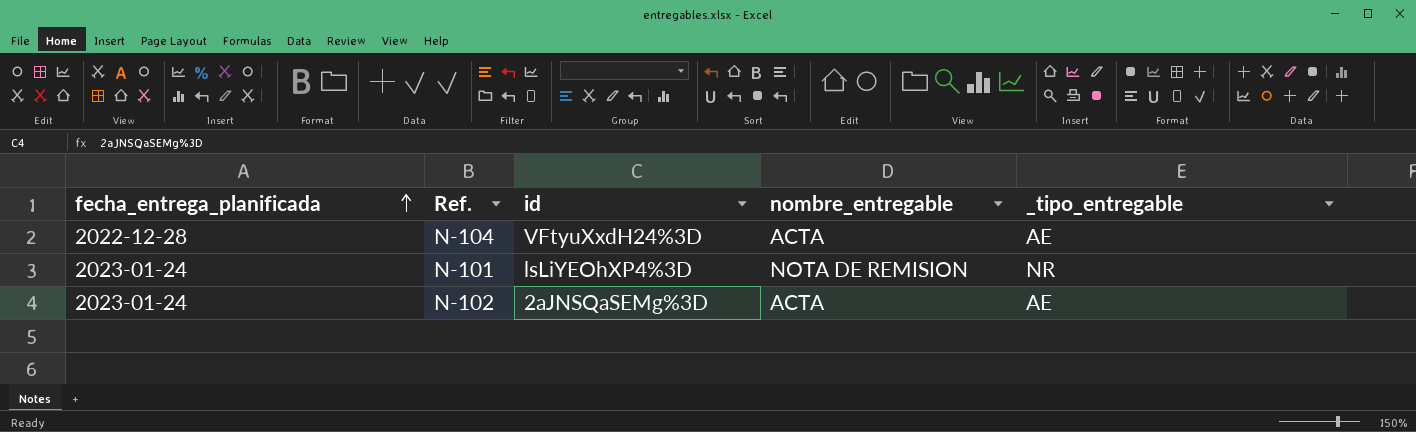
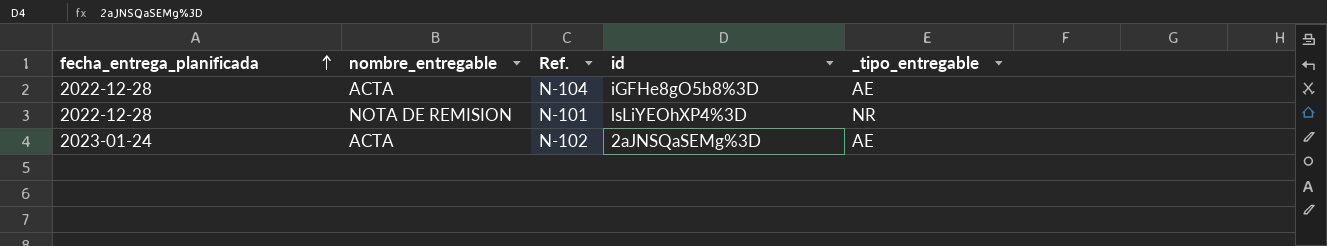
column nombre_entregable | position: 4 -> 2
N-104 | id: VFtyuXxdH24%3D -> iGFHe8gO5b8%3D
N-101 | fecha_entrega_planificada: 2023-01-24 -> 2022-12-28

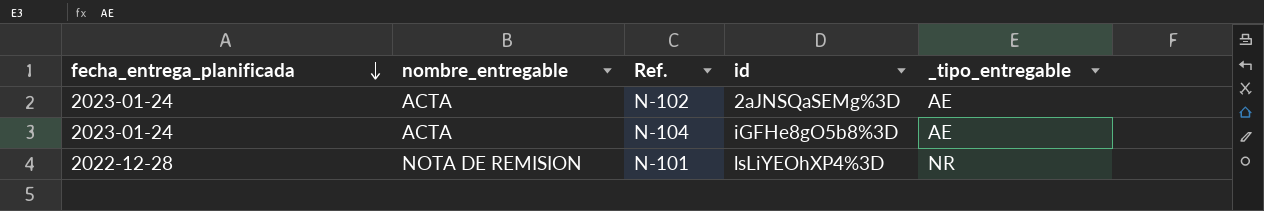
row order: fecha_entrega_planificada ascending -> fecha_entrega_planificada descending
N-104 | fecha_entrega_planificada: 2022-12-28 -> 2023-01-24

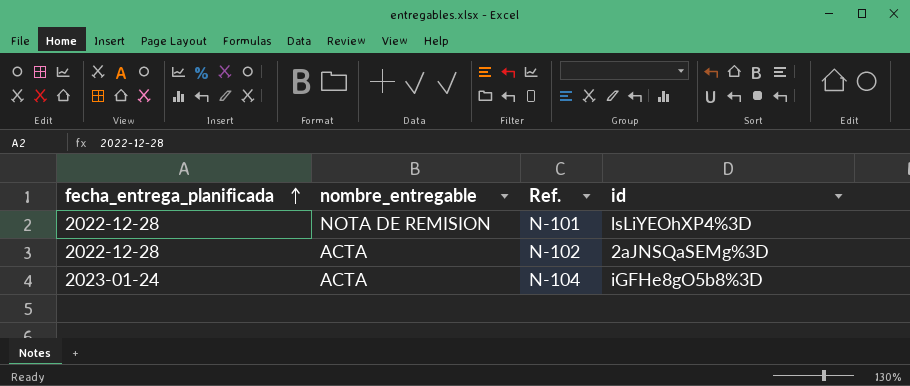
row order: fecha_entrega_planificada descending -> fecha_entrega_planificada ascending
column _tipo_entregable | position: 5 -> none
N-102 | fecha_entrega_planificada: 2023-01-24 -> 2022-12-28

